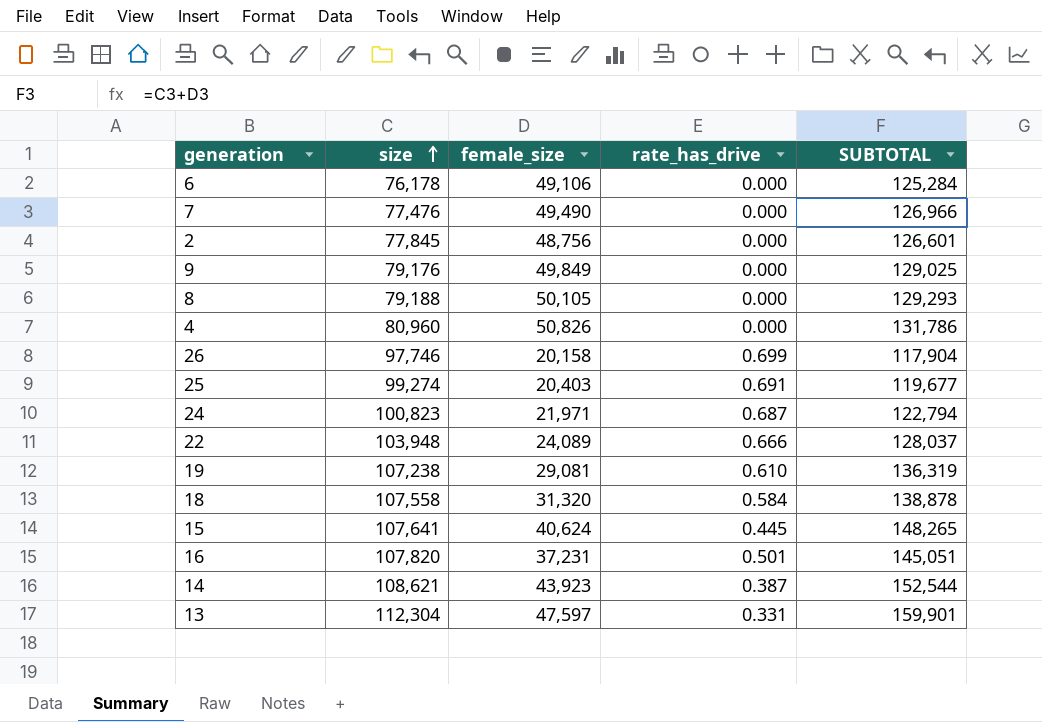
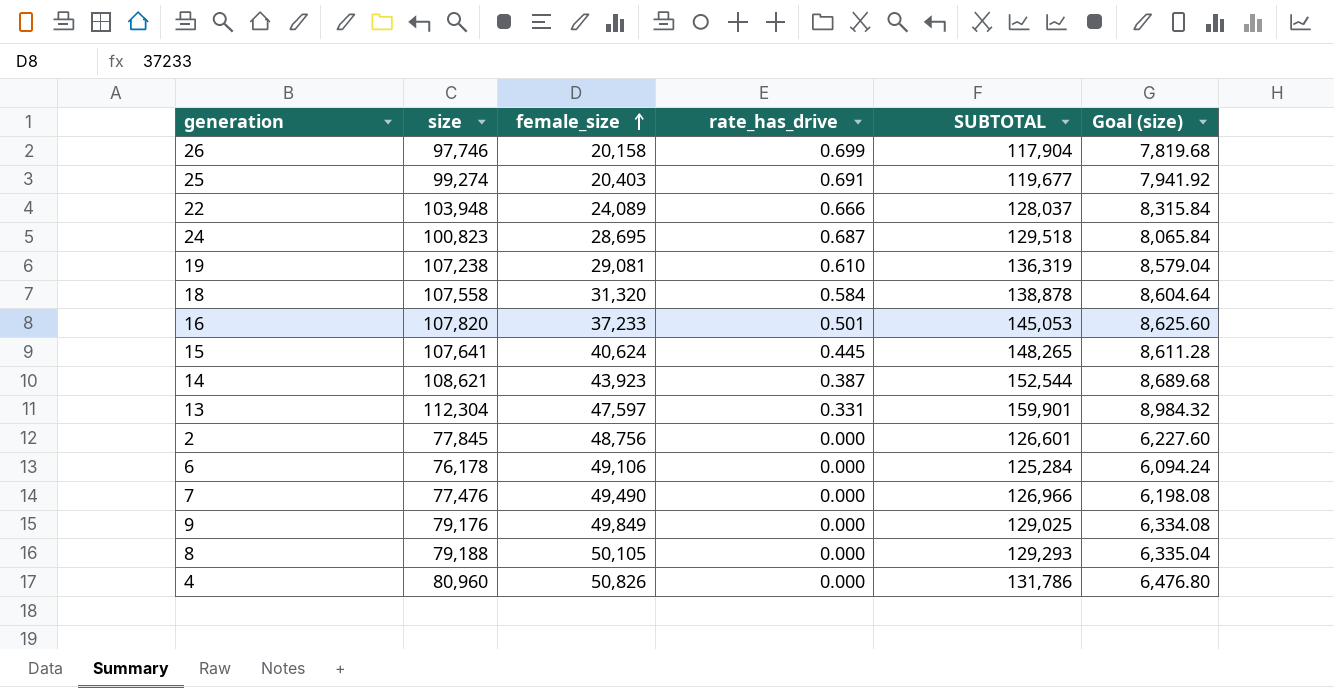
row order: size ascending -> female_size ascending
column Goal (size) | formula: none -> [size] * 0.08
24 | female_size: 21,971 -> 28,695
24 | SUBTOTAL: 122,794 -> 129,518
16 | female_size: 37,231 -> 37,233
16 | SUBTOTAL: 145,051 -> 145,053

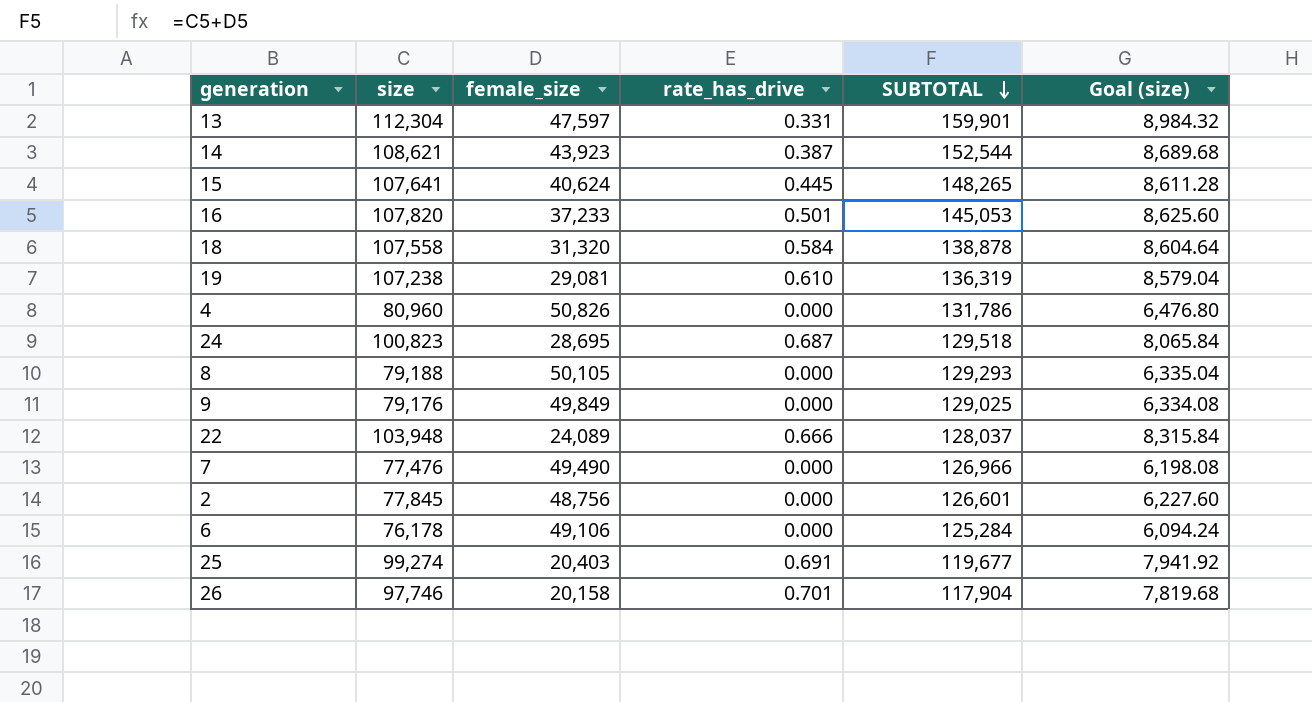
row order: female_size ascending -> SUBTOTAL descending
26 | rate_has_drive: 0.699 -> 0.701

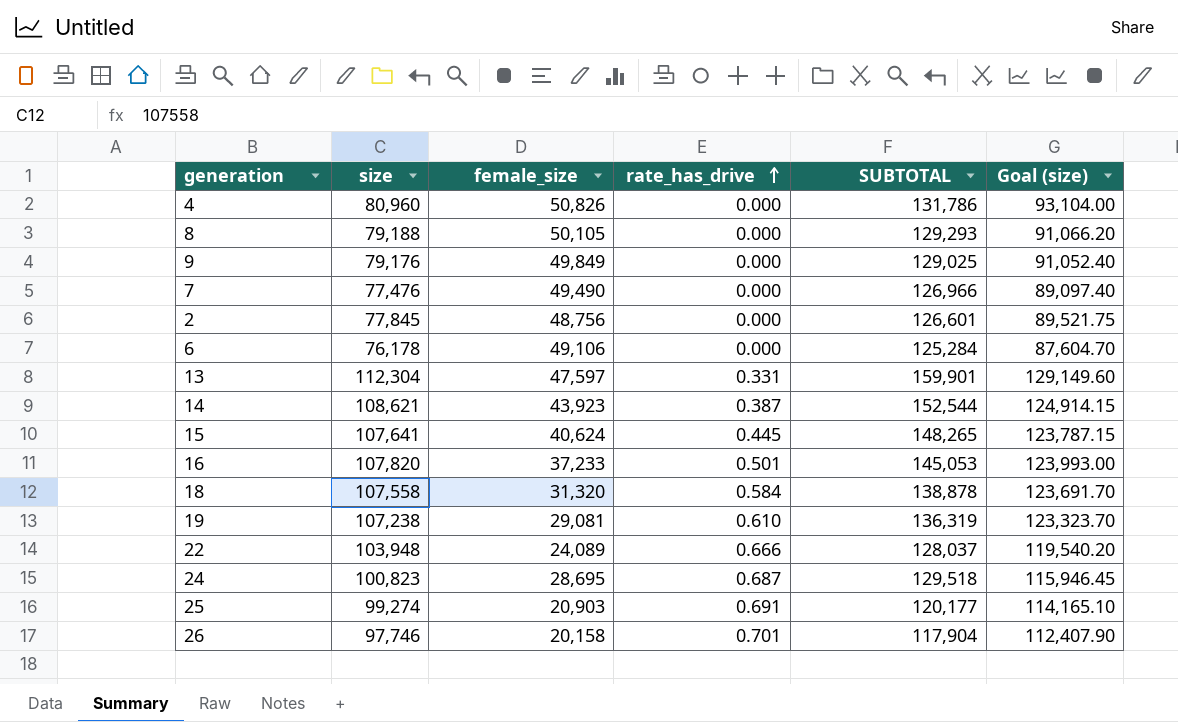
row order: SUBTOTAL descending -> rate_has_drive ascending
column Goal (size) | formula: [size] * 0.08 -> [size] * 1.15
25 | female_size: 20,403 -> 20,903
25 | SUBTOTAL: 119,677 -> 120,177

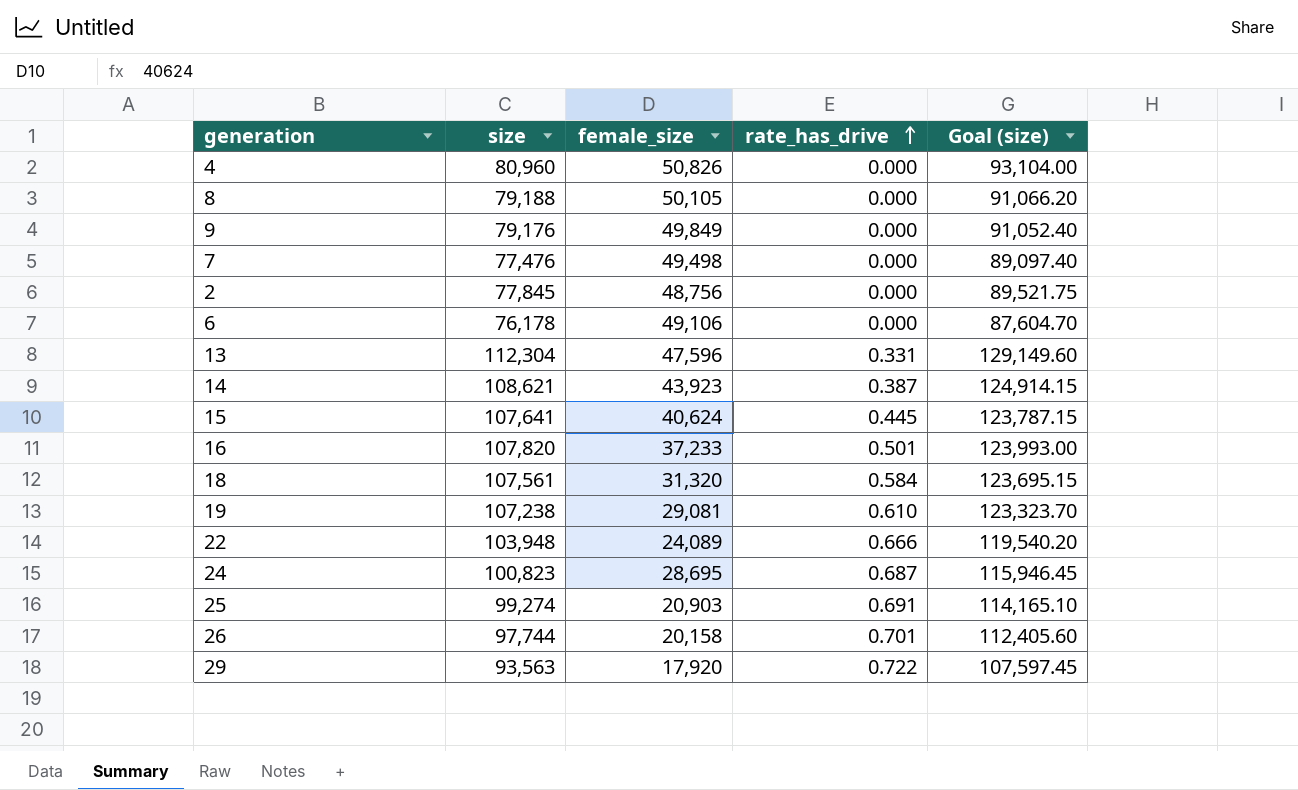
column SUBTOTAL | formula: [size] + [female_size] -> none
7 | female_size: 49,490 -> 49,498
13 | female_size: 47,597 -> 47,596
18 | size: 107,558 -> 107,561
18 | Goal (size): 123,691.70 -> 123,695.15
26 | size: 97,746 -> 97,744
26 | Goal (size): 112,407.90 -> 112,405.60
row 29: none -> 93,563 | 17,920 | 0.722 | 107,597.45

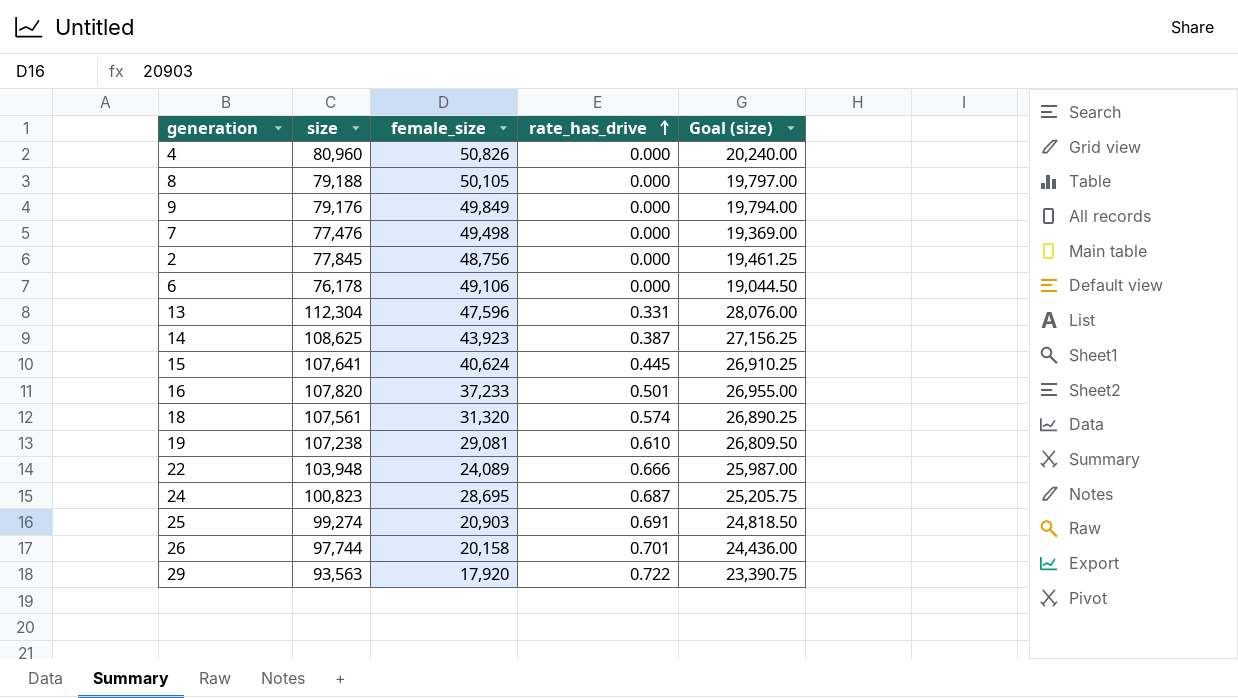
column Goal (size) | formula: [size] * 1.15 -> [size] * 0.25
14 | size: 108,621 -> 108,625
18 | rate_has_drive: 0.584 -> 0.574

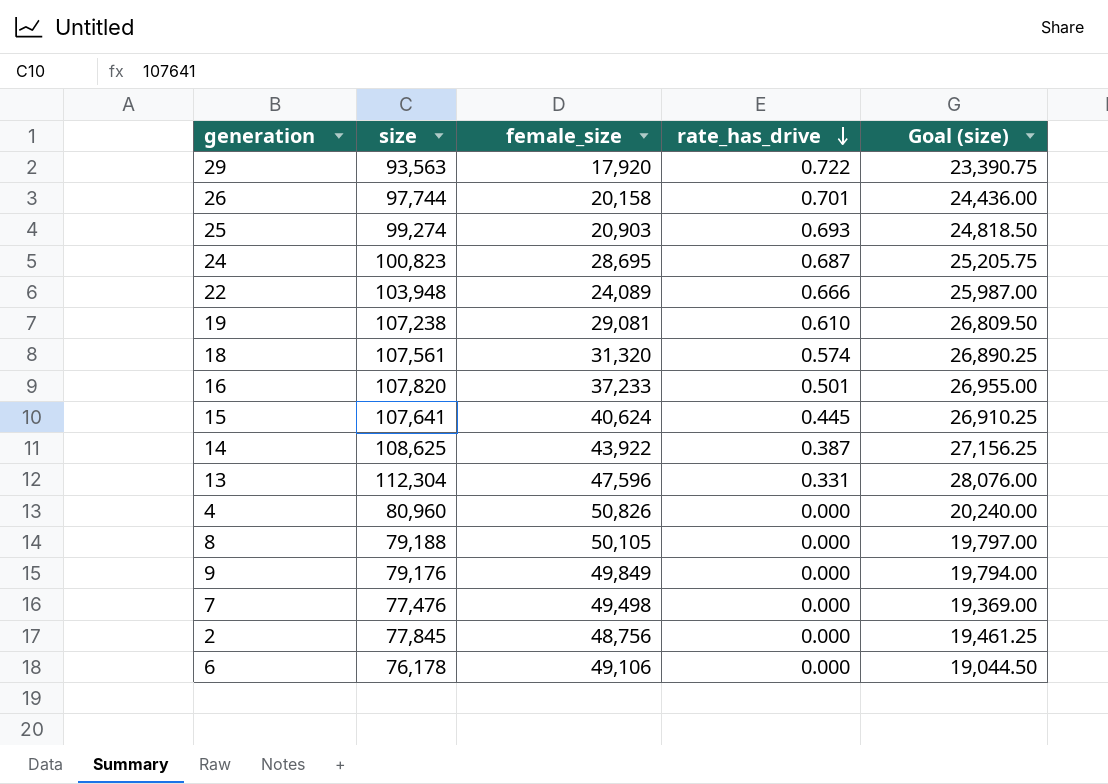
row order: rate_has_drive ascending -> rate_has_drive descending
25 | rate_has_drive: 0.691 -> 0.693
14 | female_size: 43,923 -> 43,922

